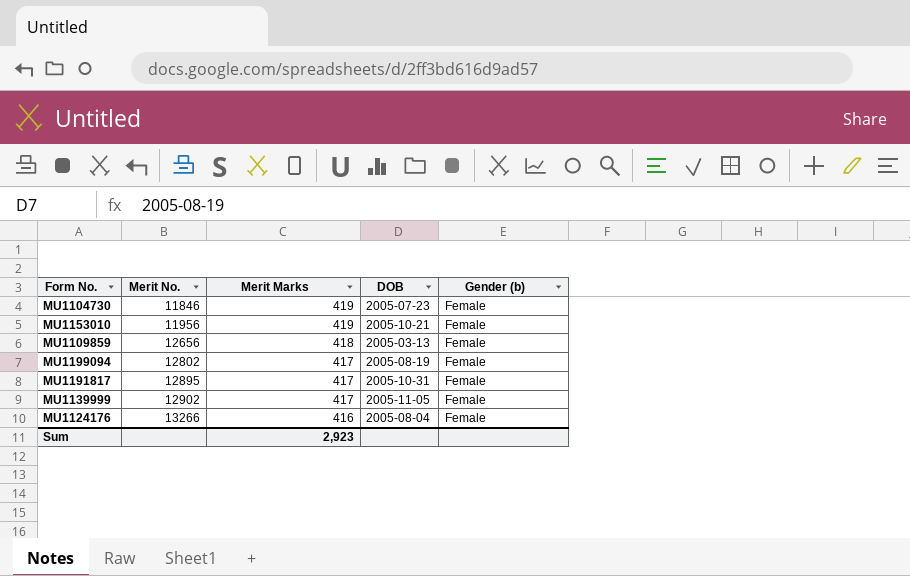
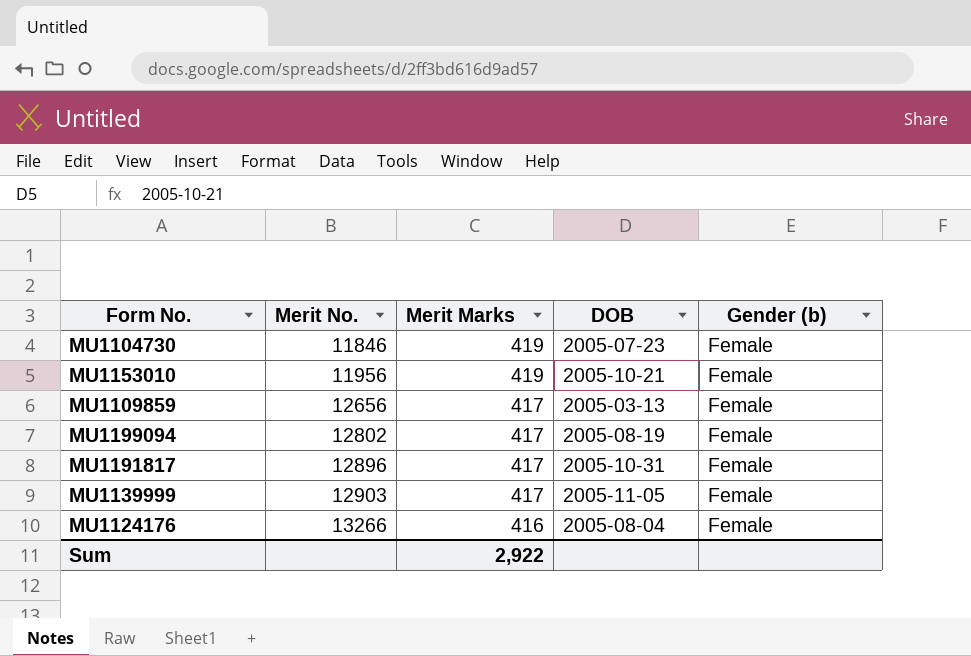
MU1109859 | Merit Marks: 418 -> 417
MU1191817 | Merit No.: 12895 -> 12896
MU1139999 | Merit No.: 12902 -> 12903
Sum | Merit Marks: 2,923 -> 2,922

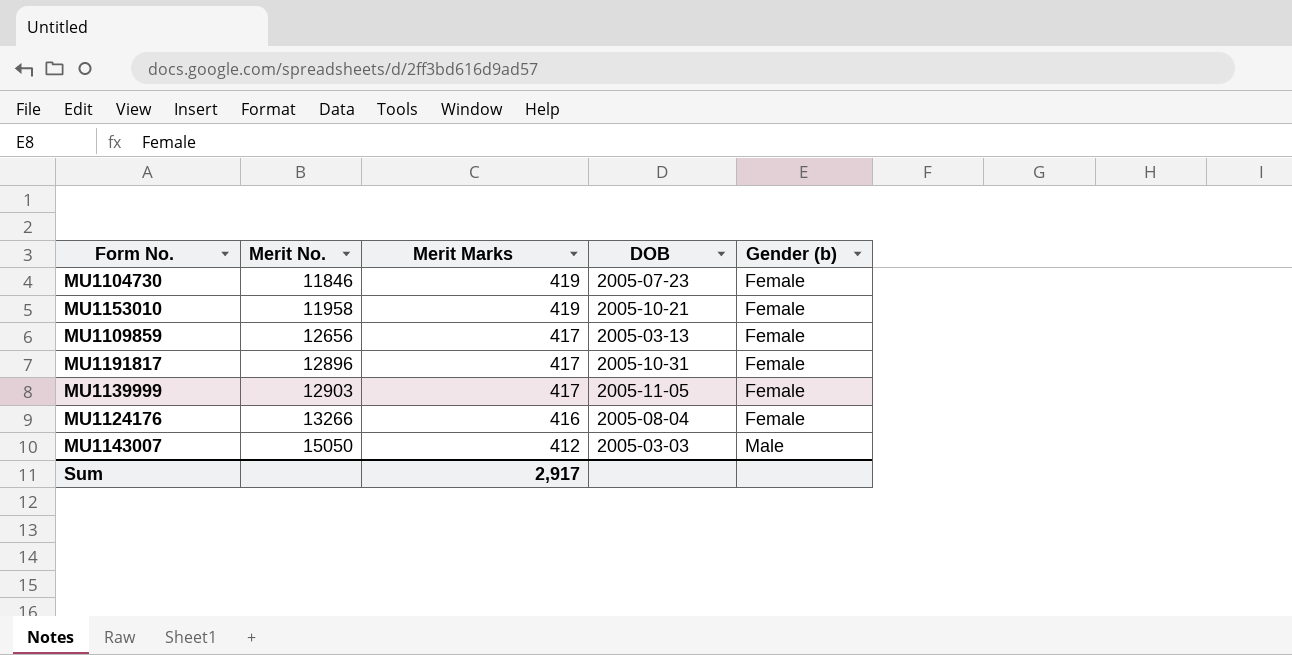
row MU1199094: 12802 | 417 | 2005-08-19 | Female -> none
MU1153010 | Merit No.: 11956 -> 11958
row MU1143007: none -> 15050 | 412 | 2005-03-03 | Male
Sum | Merit Marks: 2,922 -> 2,917

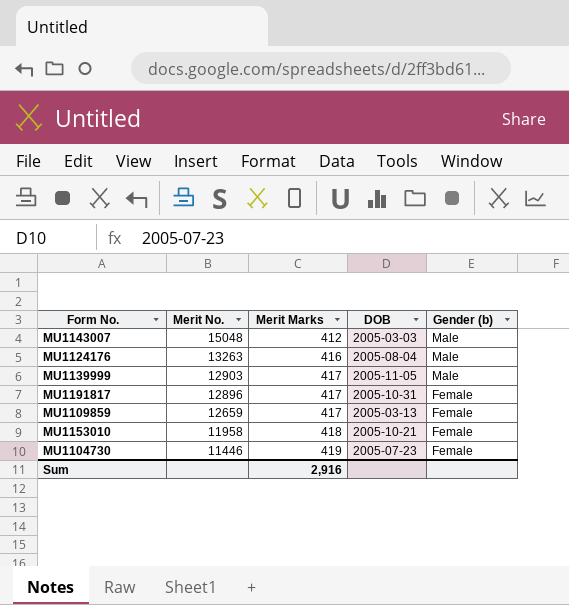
row order: Merit No. ascending -> Merit No. descending
MU1143007 | Merit No.: 15050 -> 15048
MU1124176 | Merit No.: 13266 -> 13263
MU1124176 | Gender (b): Female -> Male
MU1139999 | Gender (b): Female -> Male
MU1109859 | Merit No.: 12656 -> 12659
MU1153010 | Merit Marks: 419 -> 418
MU1104730 | Merit No.: 11846 -> 11446
Sum | Merit Marks: 2,917 -> 2,916

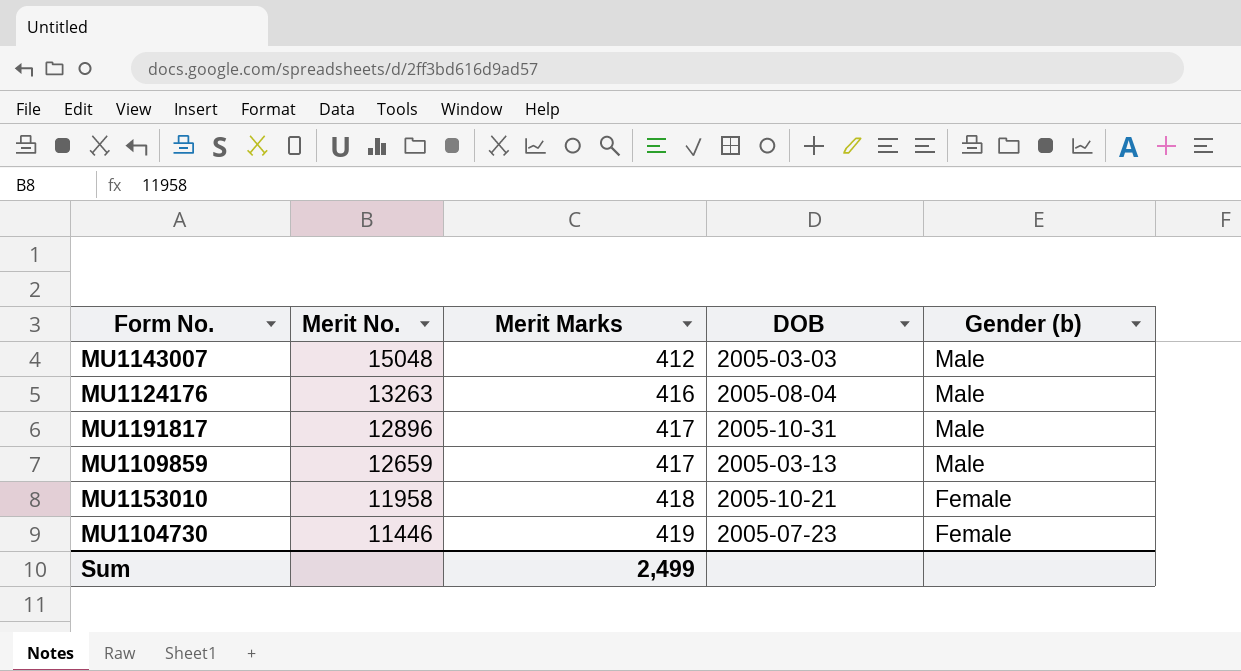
row MU1139999: 12903 | 417 | 2005-11-05 | Male -> none
MU1191817 | Gender (b): Female -> Male
MU1109859 | Gender (b): Female -> Male
Sum | Merit Marks: 2,916 -> 2,499

